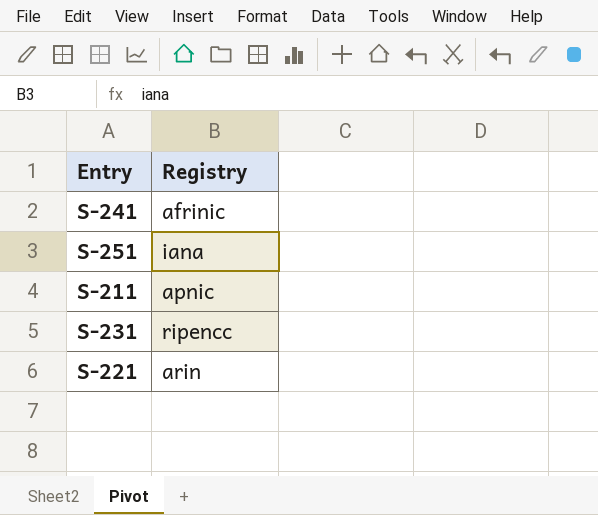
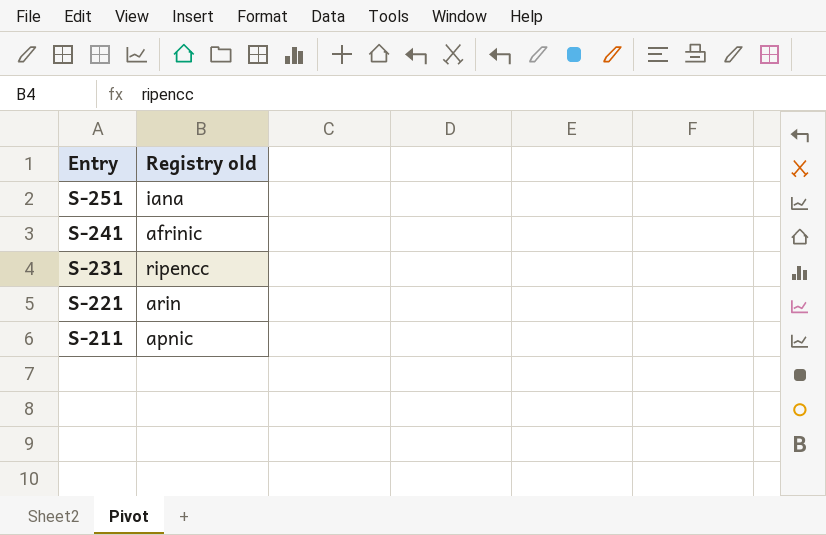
row order: none -> Entry descending
column name: Registry -> Registry old

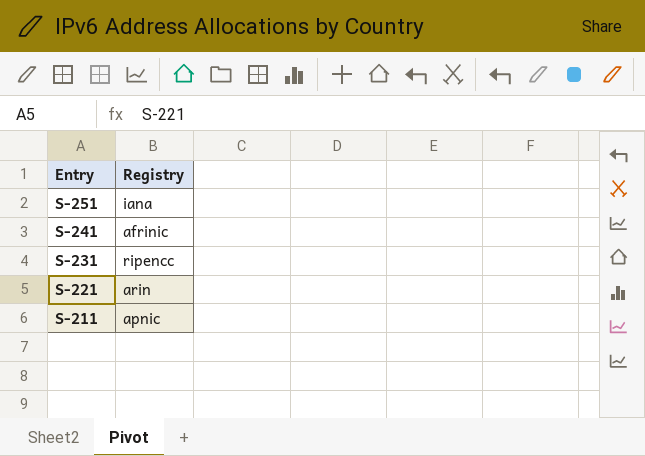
column name: Registry old -> Registry

